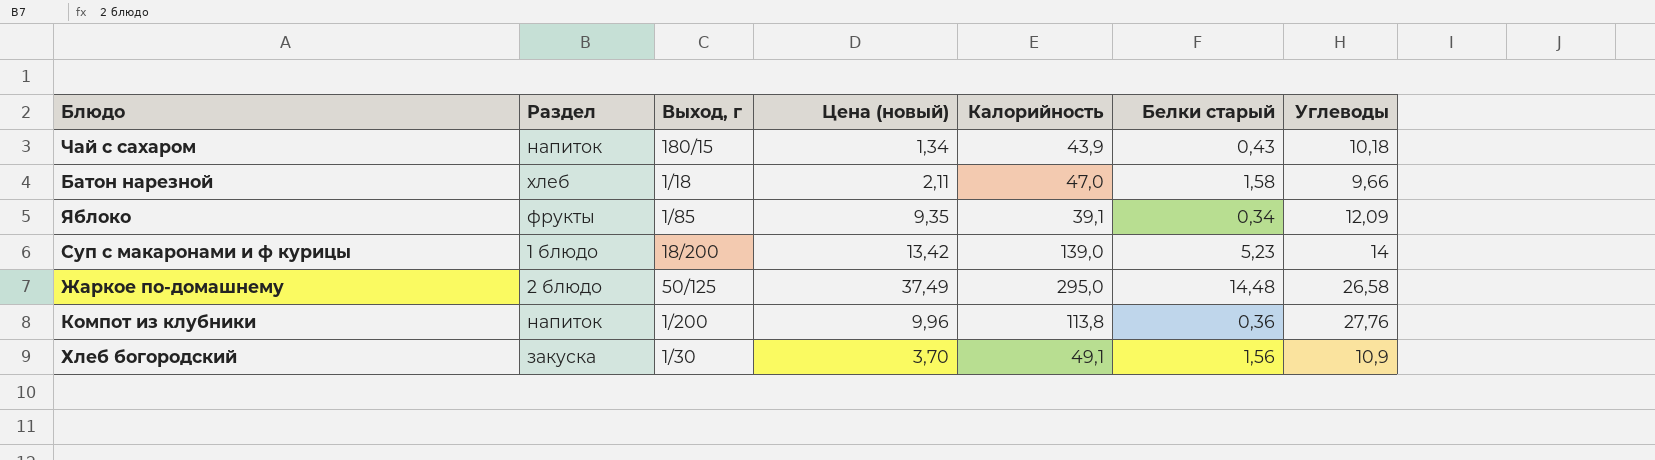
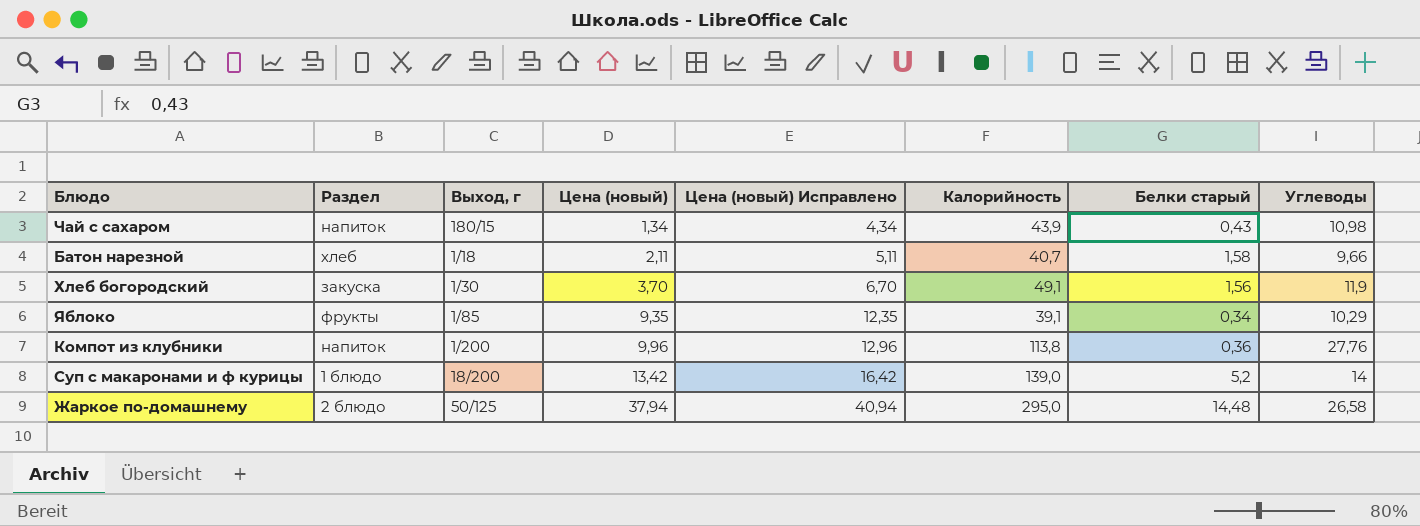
row order: none -> Цена (новый) ascending
column Цена (новый) Исправлено | formula: none -> [Цена (новый)] + 3
Чай с сахаром | Углеводы: 10,18 -> 10,98
Батон нарезной | Калорийность: 47,0 -> 40,7
Хлеб богородский | Углеводы: 10,9 -> 11,9
Яблоко | Углеводы: 12,09 -> 10,29
Суп с макаронами и ф курицы | Белки старый: 5,23 -> 5,2
Жаркое по-домашнему | Цена (новый): 37,49 -> 37,94

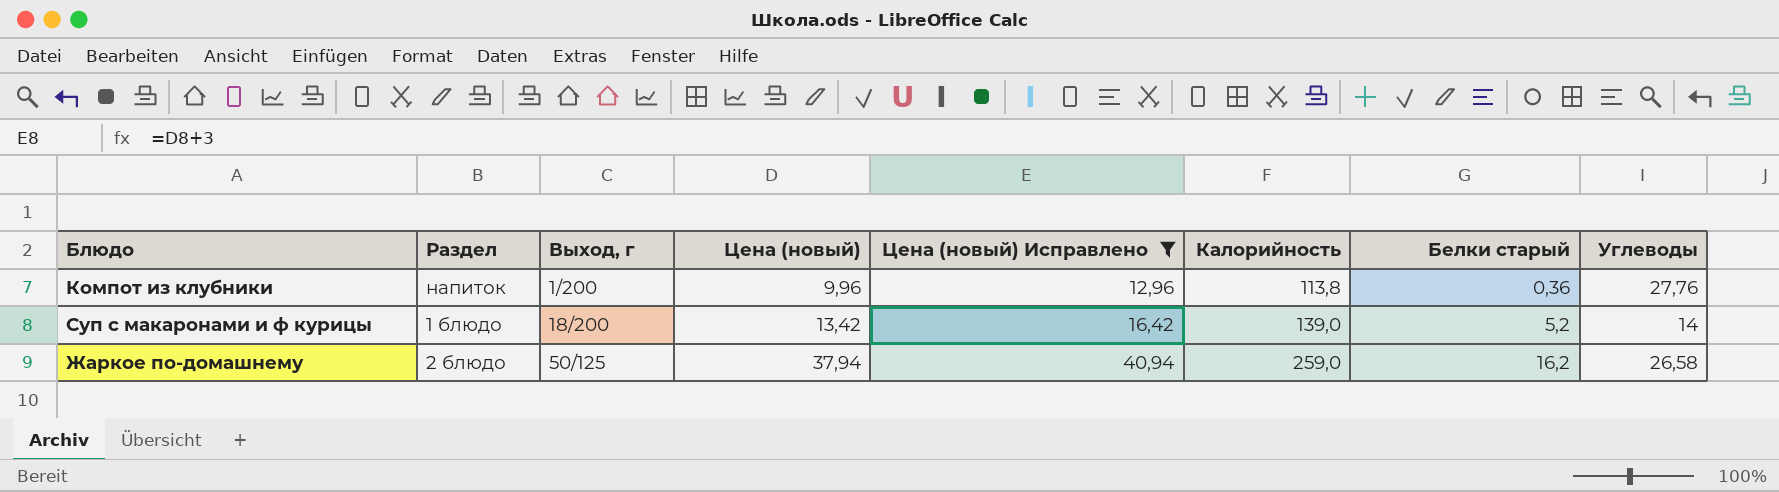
filter: none -> Цена (новый) Исправлено >= 12,96
Жаркое по-домашнему | Калорийность: 295,0 -> 259,0
Жаркое по-домашнему | Белки старый: 14,48 -> 16,2

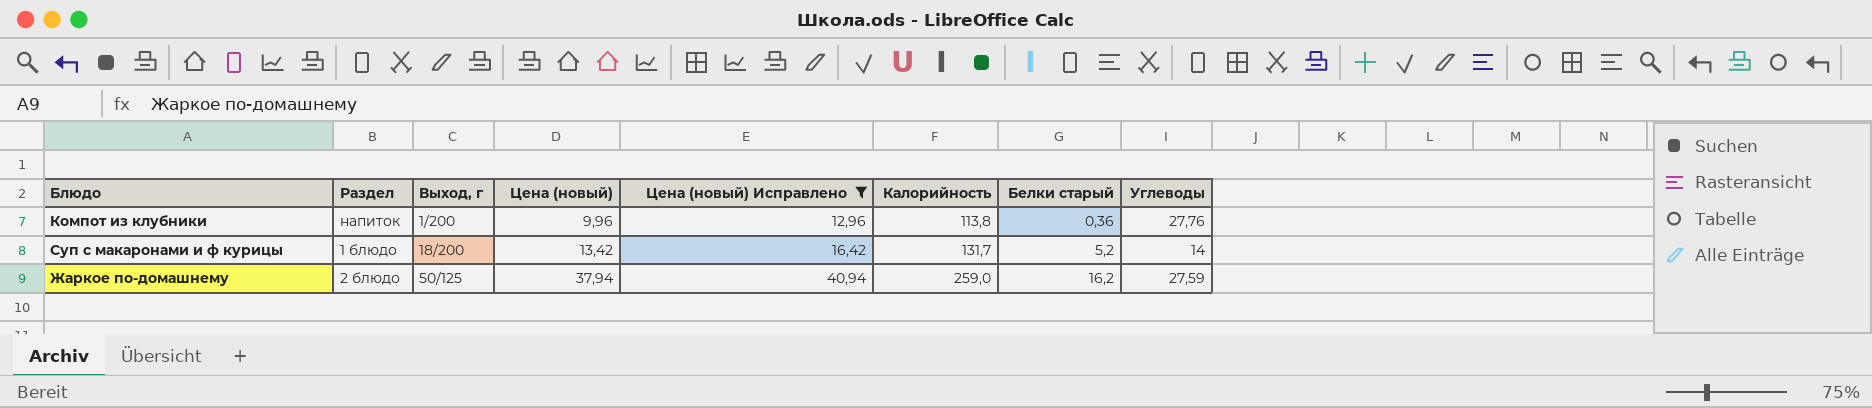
Суп с макаронами и ф курицы | Калорийность: 139,0 -> 131,7
Жаркое по-домашнему | Углеводы: 26,58 -> 27,59

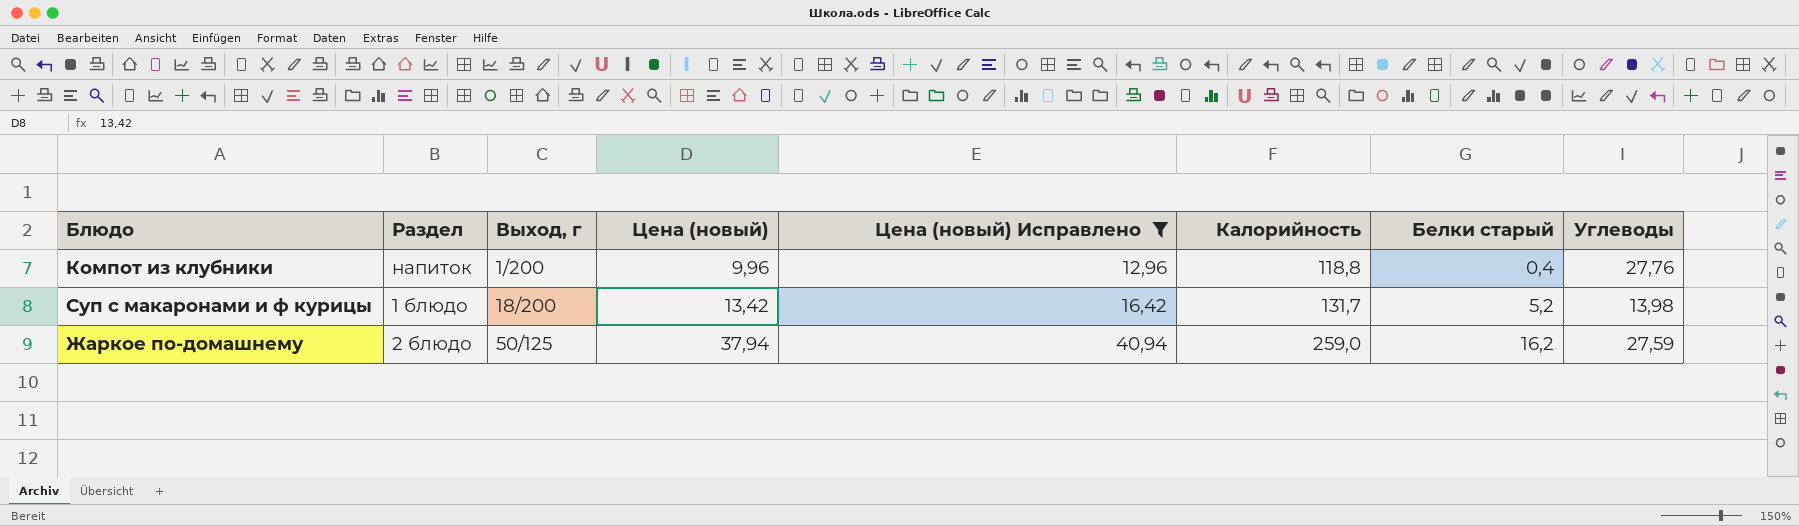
Компот из клубники | Калорийность: 113,8 -> 118,8
Компот из клубники | Белки старый: 0,36 -> 0,4
Суп с макаронами и ф курицы | Углеводы: 14 -> 13,98

